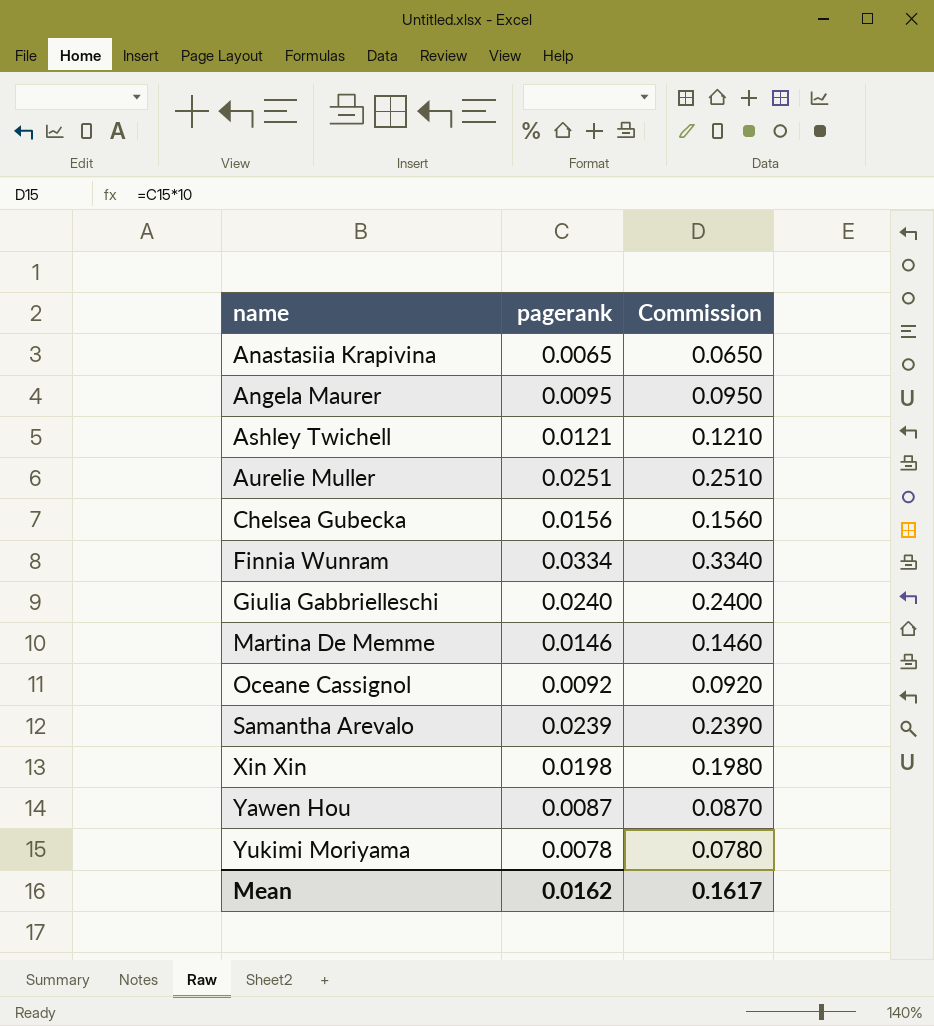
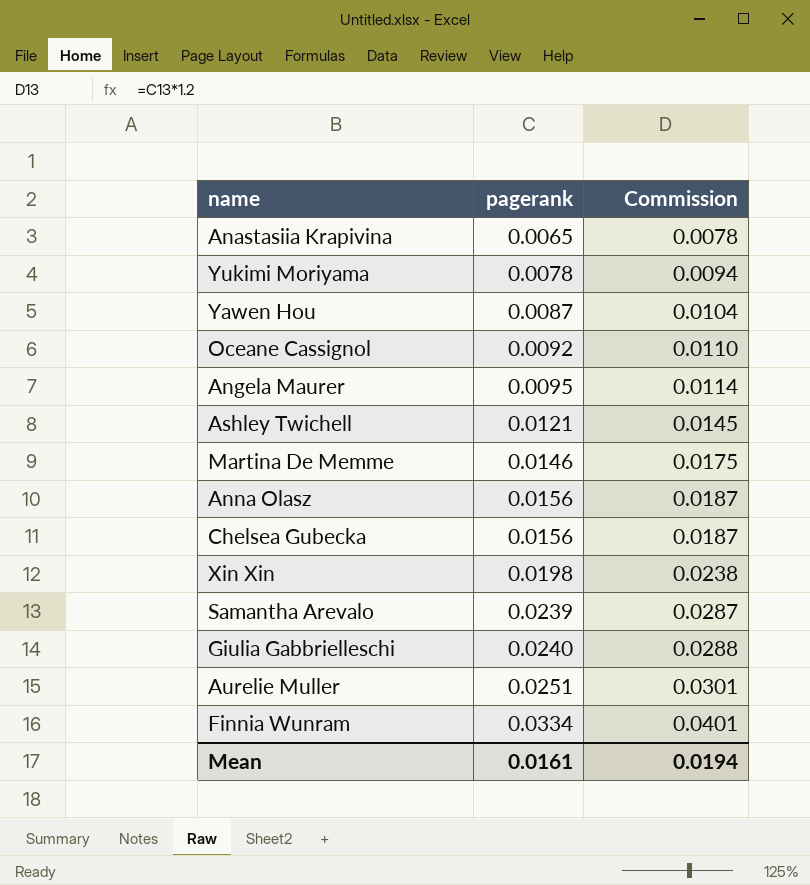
row order: name ascending -> pagerank ascending
column Commission | formula: [pagerank] * 10 -> [pagerank] * 1.2
row Anna Olasz: none -> 0.0156 | 0.0187
Mean | pagerank: 0.0162 -> 0.0161
Mean | Commission: 0.1617 -> 0.0194

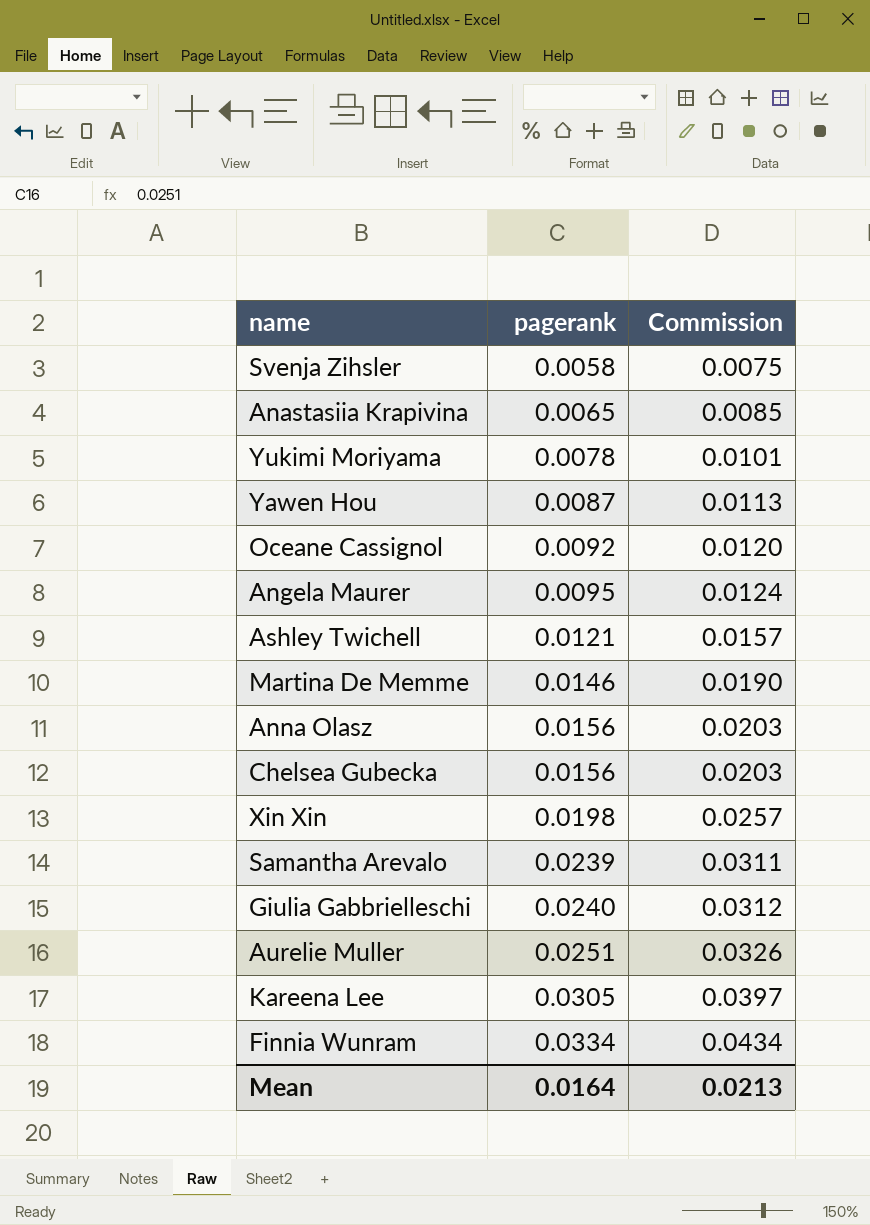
column Commission | formula: [pagerank] * 1.2 -> [pagerank] * 1.3
row Svenja Zihsler: none -> 0.0058 | 0.0075
row Kareena Lee: none -> 0.0305 | 0.0397
Mean | pagerank: 0.0161 -> 0.0164
Mean | Commission: 0.0194 -> 0.0213

